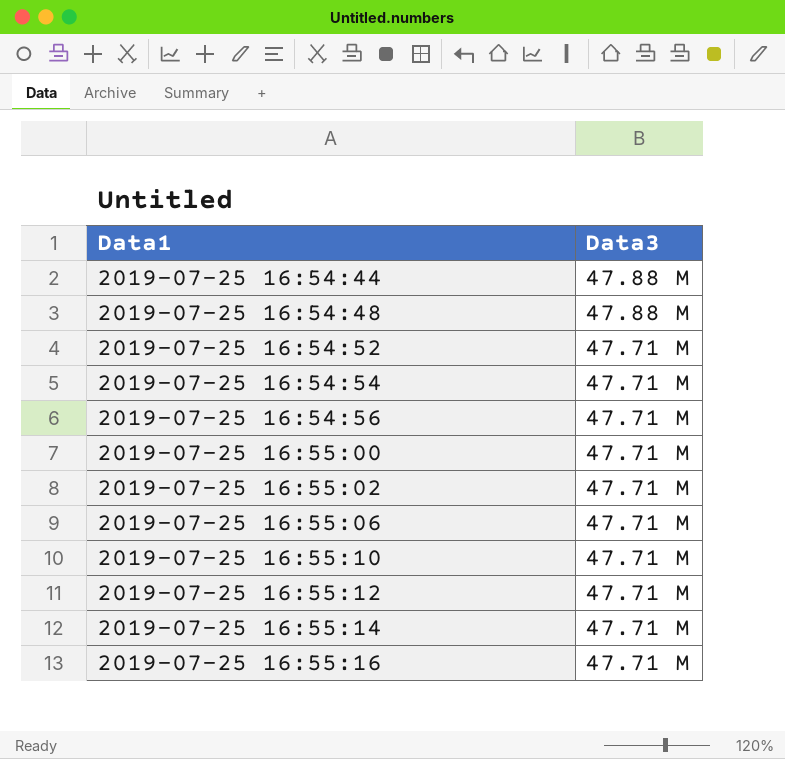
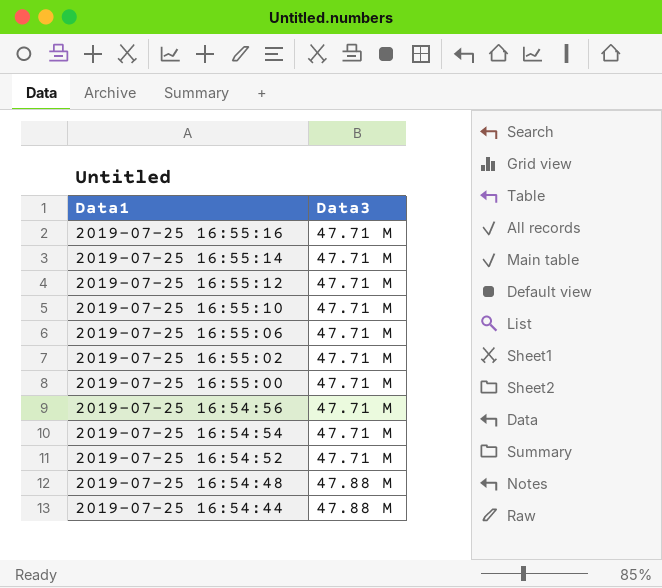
row order: Data1 ascending -> Data1 descending

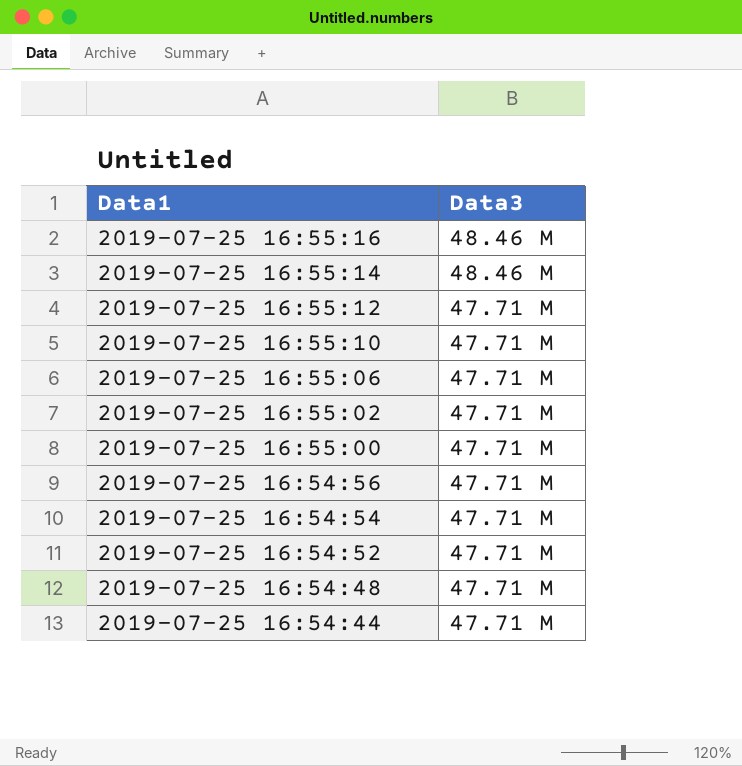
2019-07-25 16:55:16 | Data3: 47.71 M -> 48.46 M
2019-07-25 16:55:14 | Data3: 47.71 M -> 48.46 M
2019-07-25 16:54:48 | Data3: 47.88 M -> 47.71 M
2019-07-25 16:54:44 | Data3: 47.88 M -> 47.71 M

